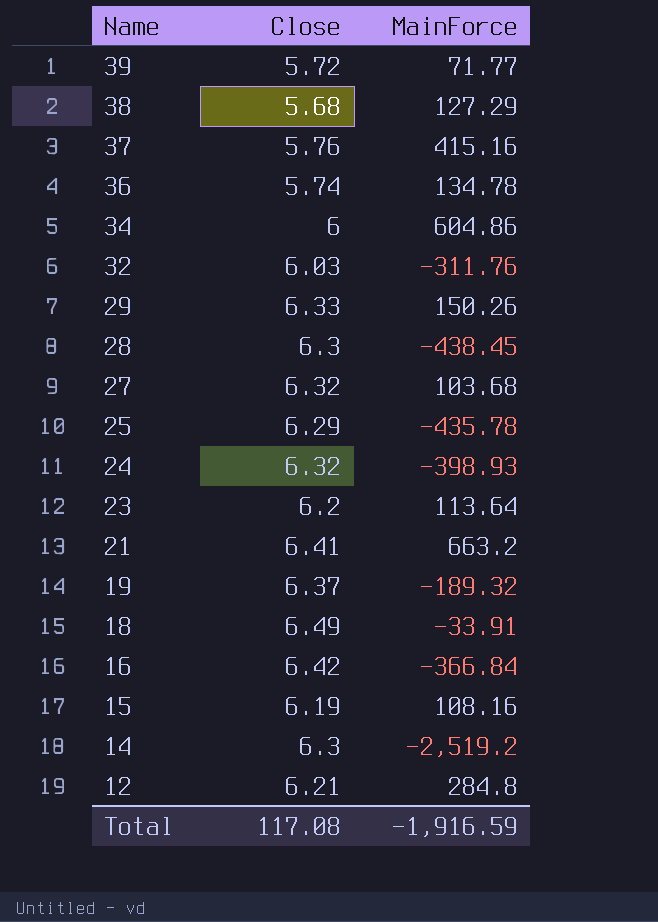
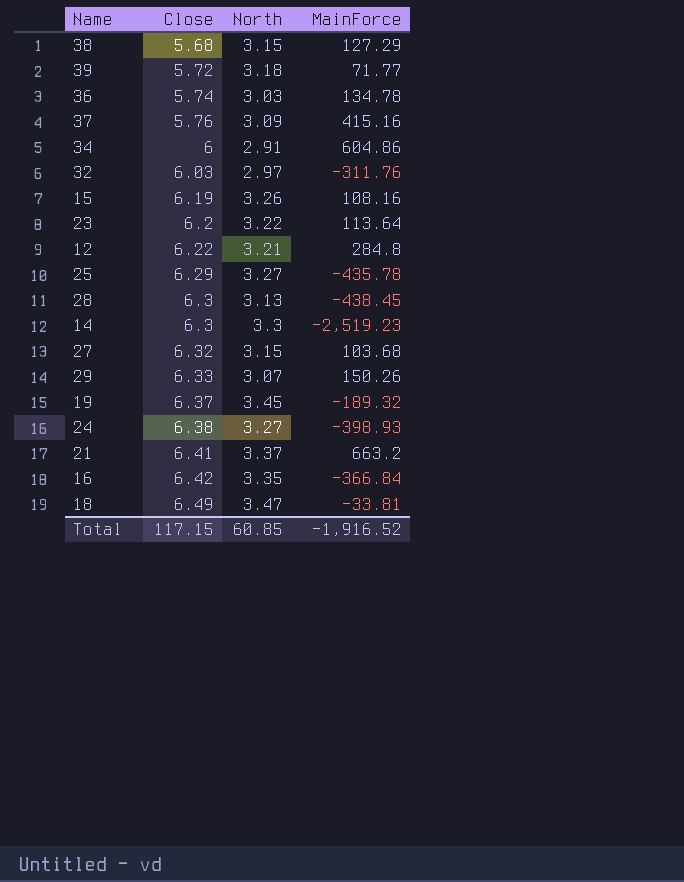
row order: Name descending -> Close ascending
column North | position: none -> 3
12 | Close: 6.21 -> 6.22
14 | MainForce: -2,519.2 -> -2,519.23
24 | Close: 6.32 -> 6.38
18 | MainForce: -33.91 -> -33.81
Total | Close: 117.08 -> 117.15
Total | MainForce: -1,916.59 -> -1,916.52

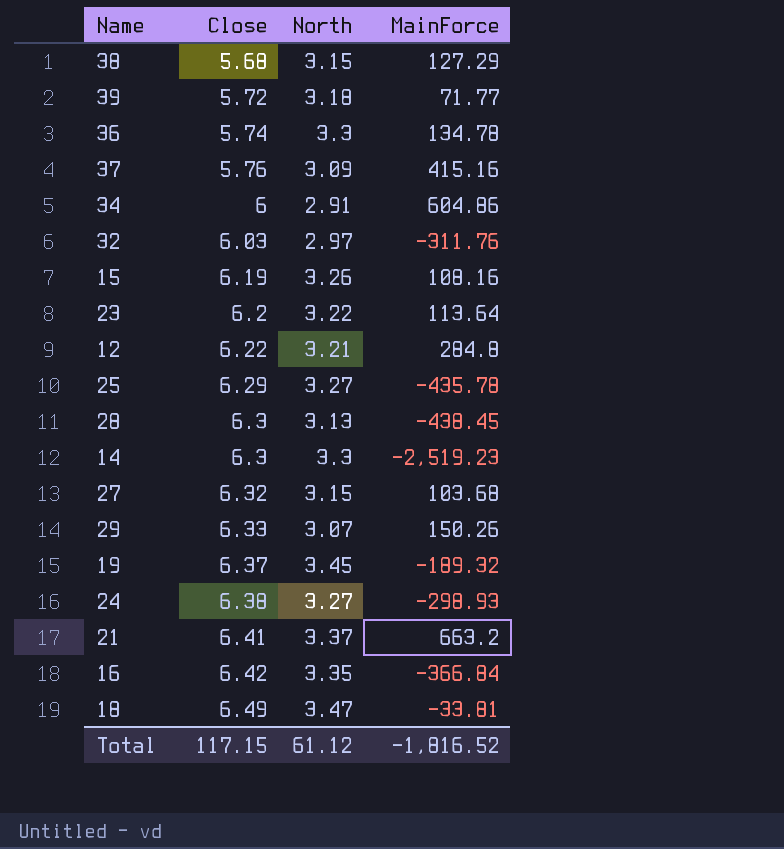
36 | North: 3.03 -> 3.3
24 | MainForce: -398.93 -> -298.93
Total | North: 60.85 -> 61.12
Total | MainForce: -1,916.52 -> -1,816.52

